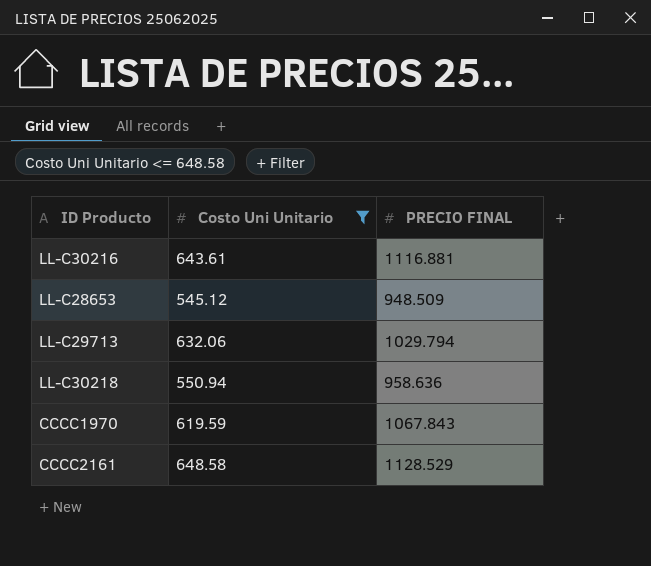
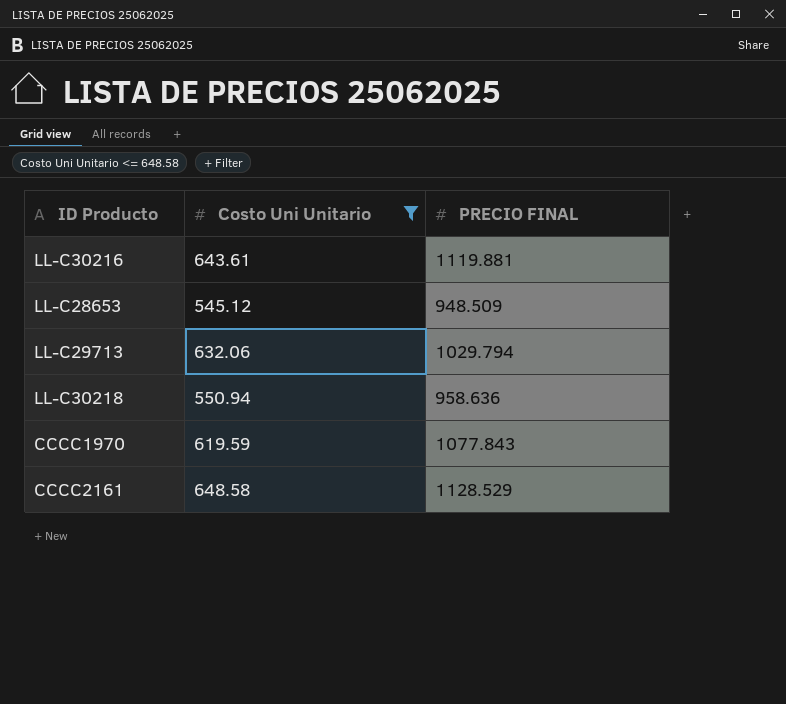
LL-C30216 | PRECIO FINAL: 1116.881 -> 1119.881
CCCC1970 | PRECIO FINAL: 1067.843 -> 1077.843

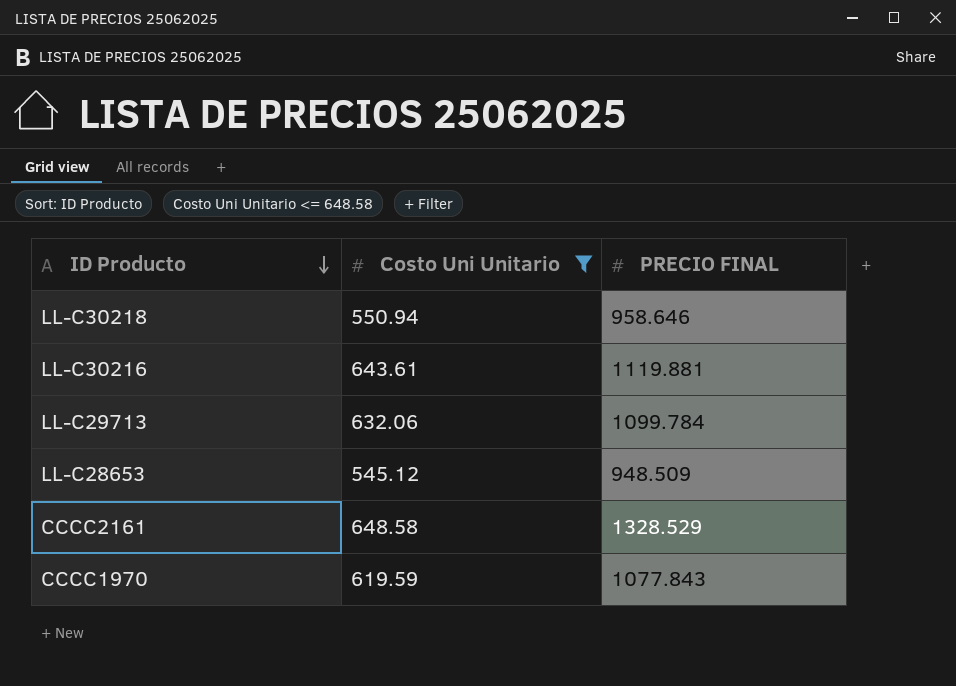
row order: none -> ID Producto descending
LL-C30218 | PRECIO FINAL: 958.636 -> 958.646
LL-C29713 | PRECIO FINAL: 1029.794 -> 1099.784
CCCC2161 | PRECIO FINAL: 1128.529 -> 1328.529

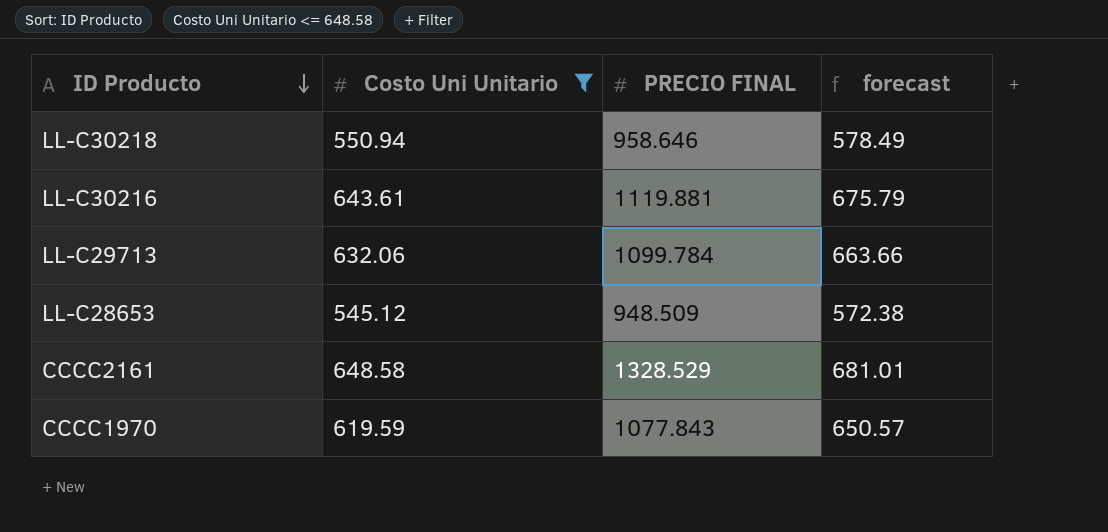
column forecast | formula: none -> [Costo Uni Unitario] * 1.05

